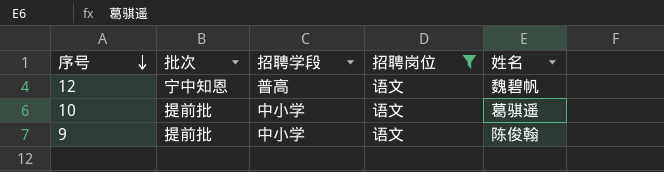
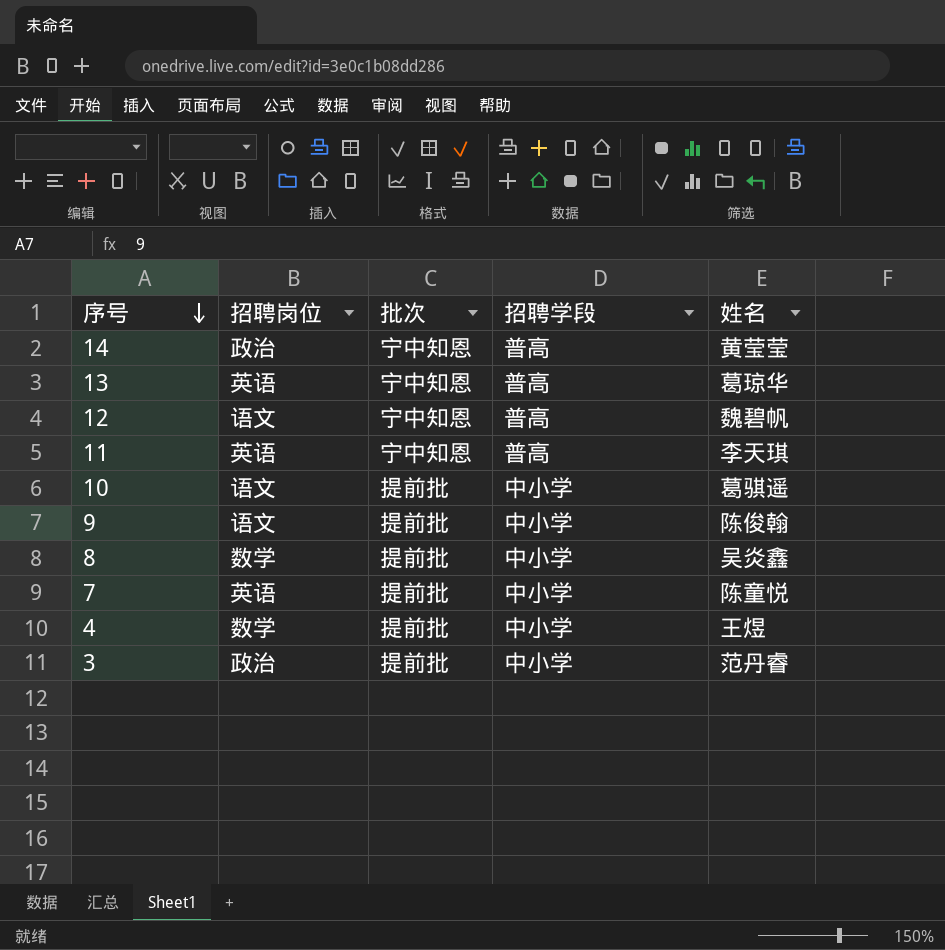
filter: 招聘岗位 = 语文 -> none
column 招聘岗位 | position: 4 -> 2

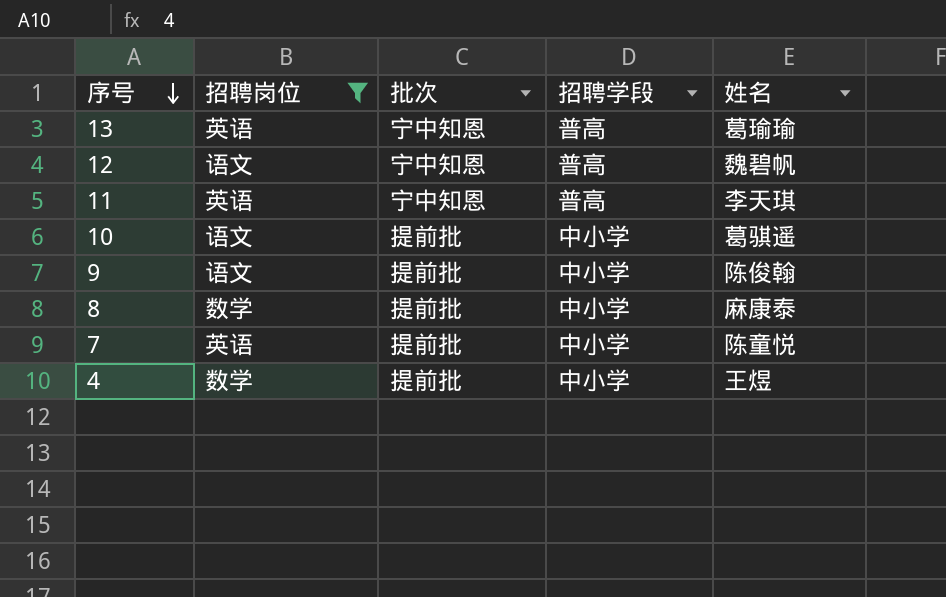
filter: none -> 招聘岗位 != 政治
13 | 姓名: 葛琼华 -> 葛瑜瑜
8 | 姓名: 吴炎鑫 -> 麻康泰

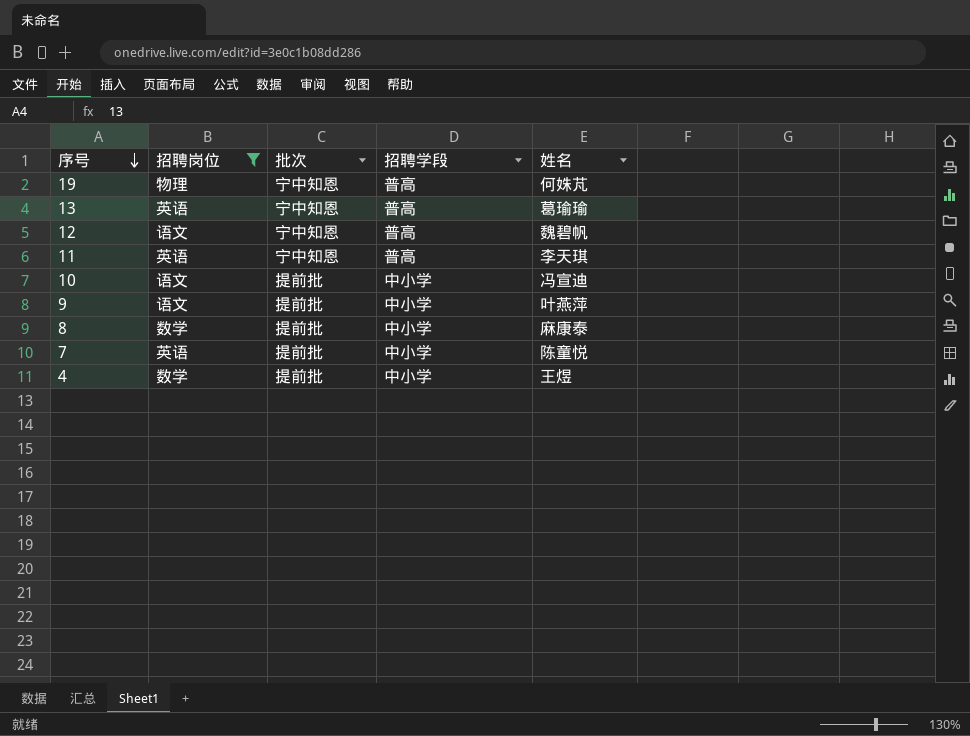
row 19: none -> 物理 | 宁中知恩 | 普高 | 何姝芃
10 | 姓名: 葛骐遥 -> 冯宣迪
9 | 姓名: 陈俊翰 -> 叶燕萍

